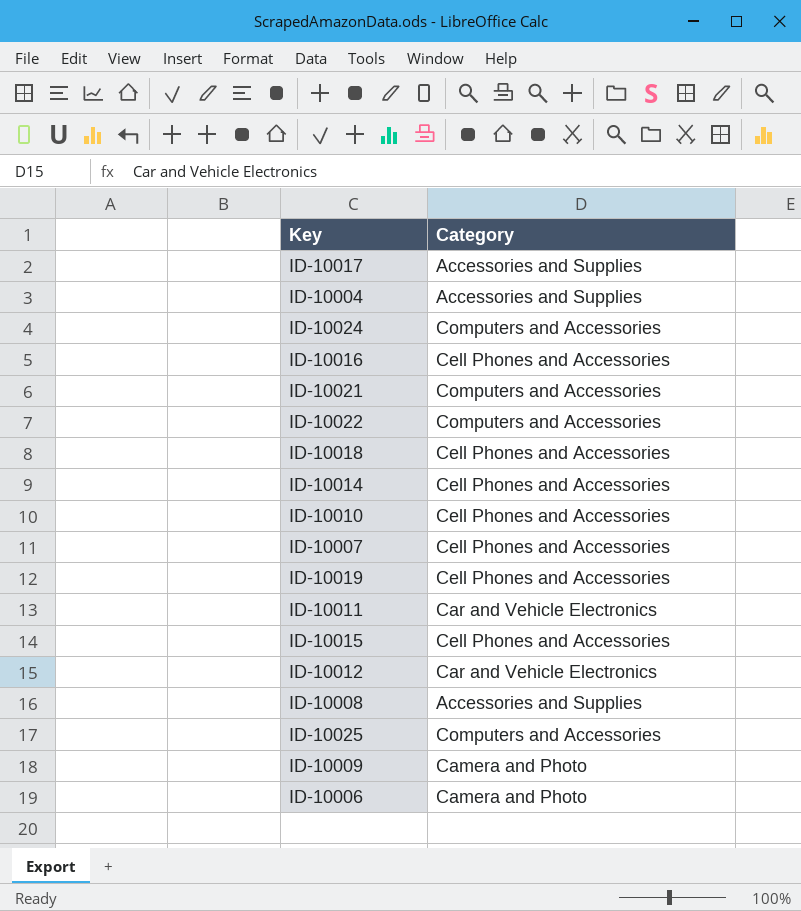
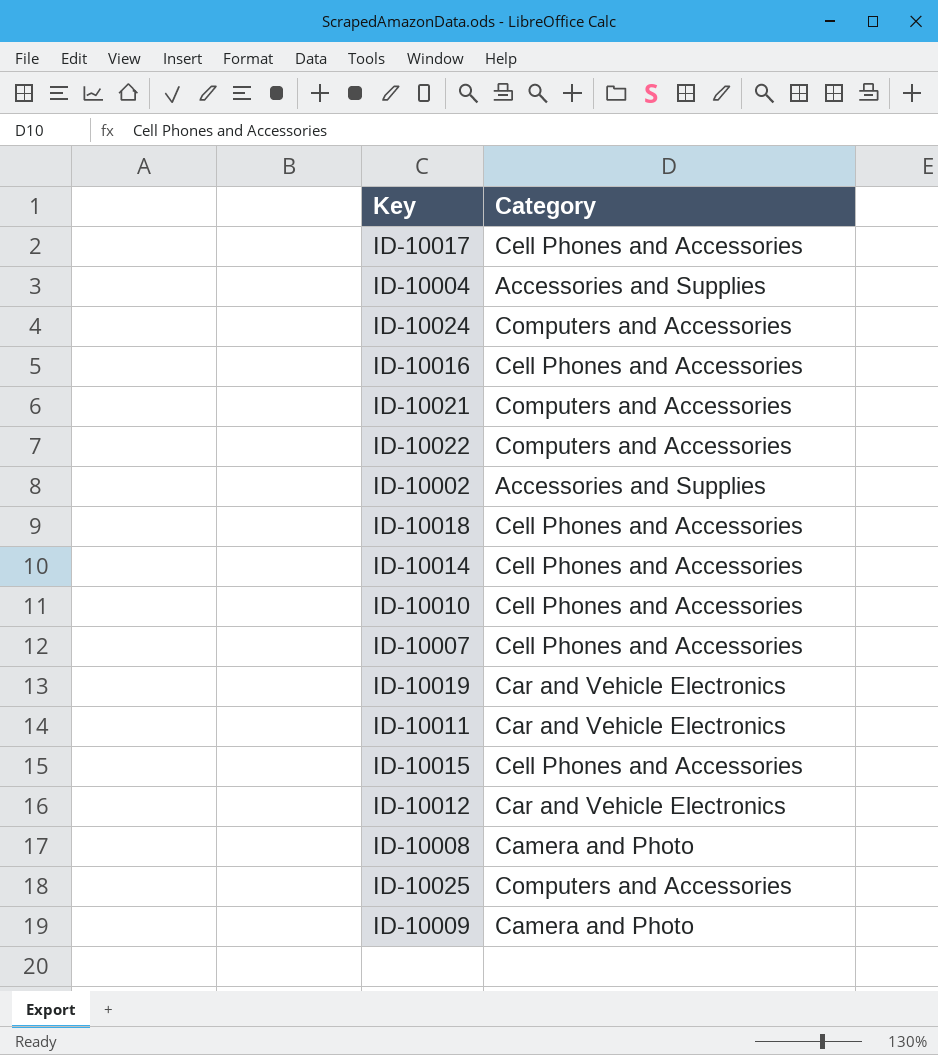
row ID-10006: Camera and Photo -> none
ID-10017 | Category: Accessories and Supplies -> Cell Phones and Accessories
row ID-10002: none -> Accessories and Supplies
ID-10019 | Category: Cell Phones and Accessories -> Car and Vehicle Electronics
ID-10008 | Category: Accessories and Supplies -> Camera and Photo

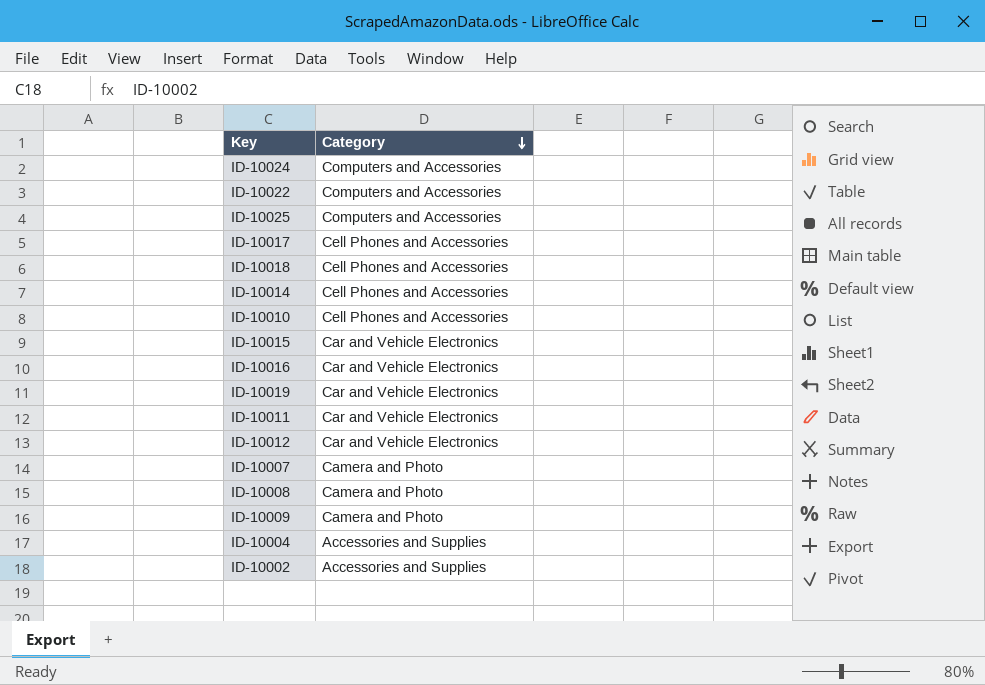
row order: none -> Category descending
row ID-10021: Computers and Accessories -> none
ID-10015 | Category: Cell Phones and Accessories -> Car and Vehicle Electronics
ID-10016 | Category: Cell Phones and Accessories -> Car and Vehicle Electronics
ID-10007 | Category: Cell Phones and Accessories -> Camera and Photo

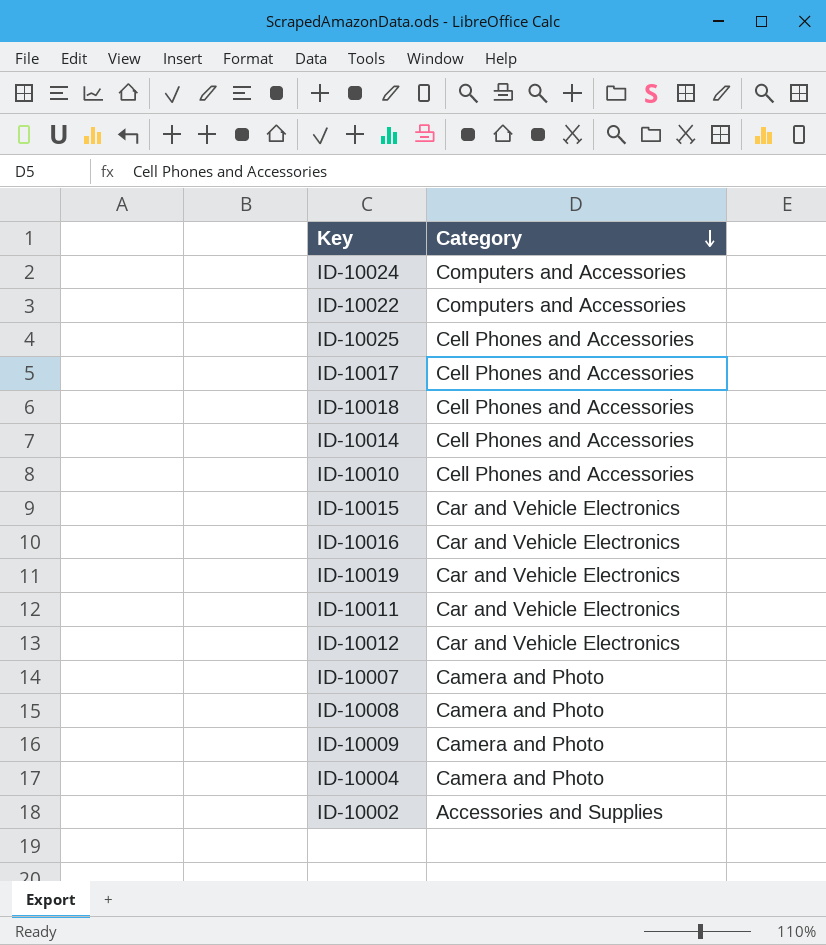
ID-10025 | Category: Computers and Accessories -> Cell Phones and Accessories
ID-10004 | Category: Accessories and Supplies -> Camera and Photo

